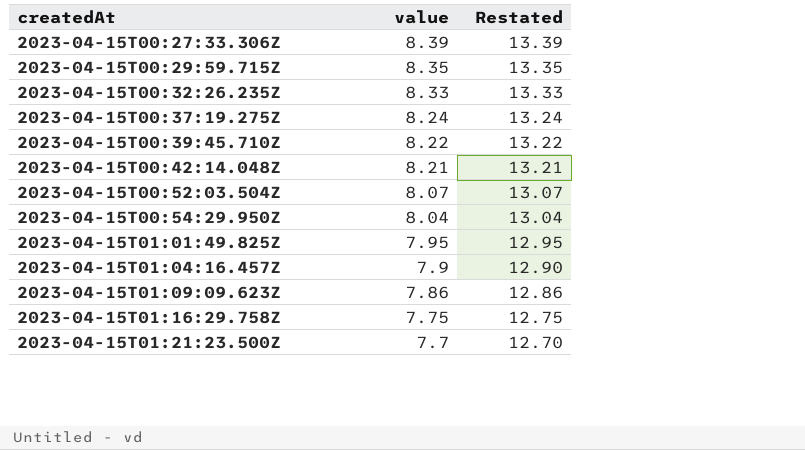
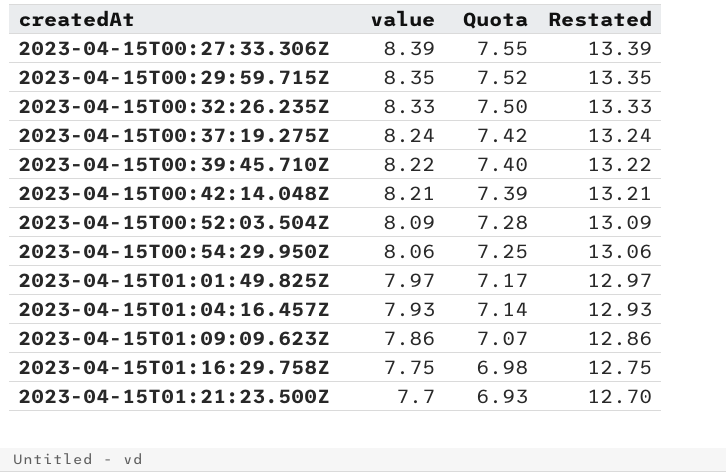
column Quota | formula: none -> [value] * 0.9
2023-04-15T00:52:03.504Z | value: 8.07 -> 8.09
2023-04-15T00:52:03.504Z | Restated: 13.07 -> 13.09
2023-04-15T00:54:29.950Z | value: 8.04 -> 8.06
2023-04-15T00:54:29.950Z | Restated: 13.04 -> 13.06
2023-04-15T01:01:49.825Z | value: 7.95 -> 7.97
2023-04-15T01:01:49.825Z | Restated: 12.95 -> 12.97
2023-04-15T01:04:16.457Z | value: 7.9 -> 7.93
2023-04-15T01:04:16.457Z | Restated: 12.90 -> 12.93

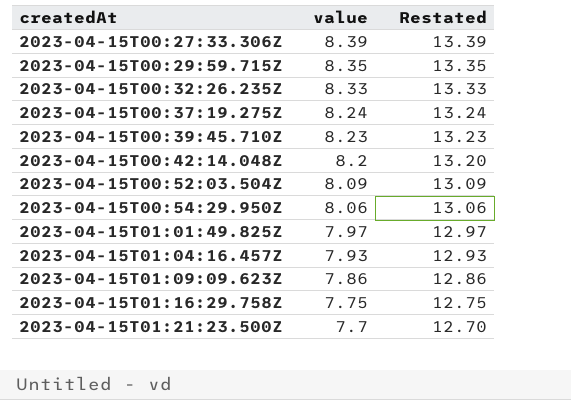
column Quota | formula: [value] * 0.9 -> none
2023-04-15T00:39:45.710Z | value: 8.22 -> 8.23
2023-04-15T00:39:45.710Z | Restated: 13.22 -> 13.23
2023-04-15T00:42:14.048Z | value: 8.21 -> 8.2
2023-04-15T00:42:14.048Z | Restated: 13.21 -> 13.20

